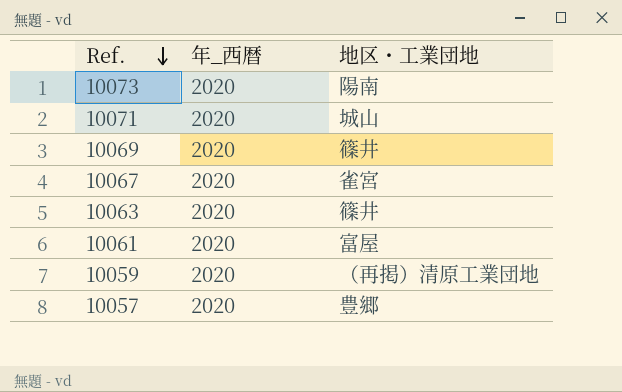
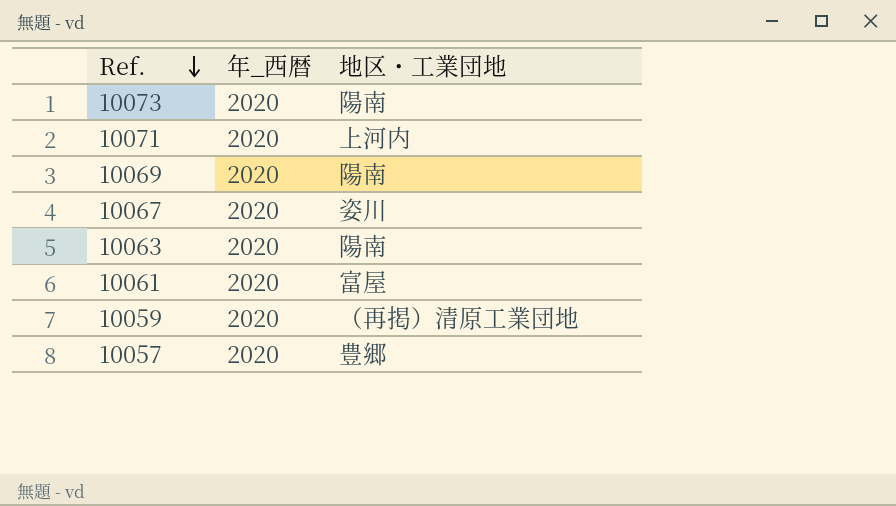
10071 | 地区・工業団地: 城山 -> 上河内
10069 | 地区・工業団地: 篠井 -> 陽南
10067 | 地区・工業団地: 雀宮 -> 姿川
10063 | 地区・工業団地: 篠井 -> 陽南

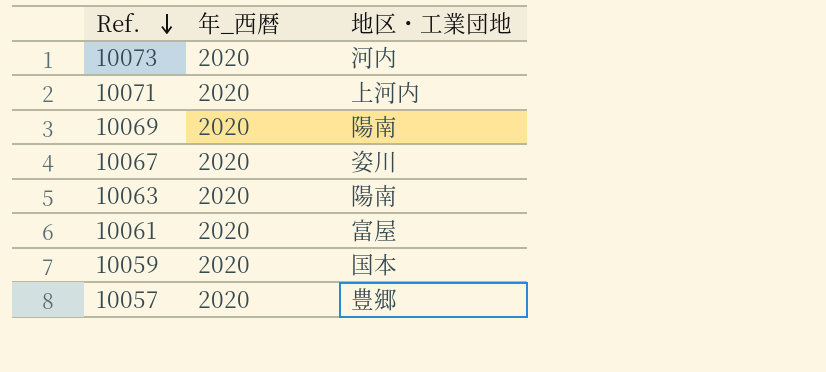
10073 | 地区・工業団地: 陽南 -> 河内
10059 | 地区・工業団地: （再掲）清原工業団地 -> 国本

